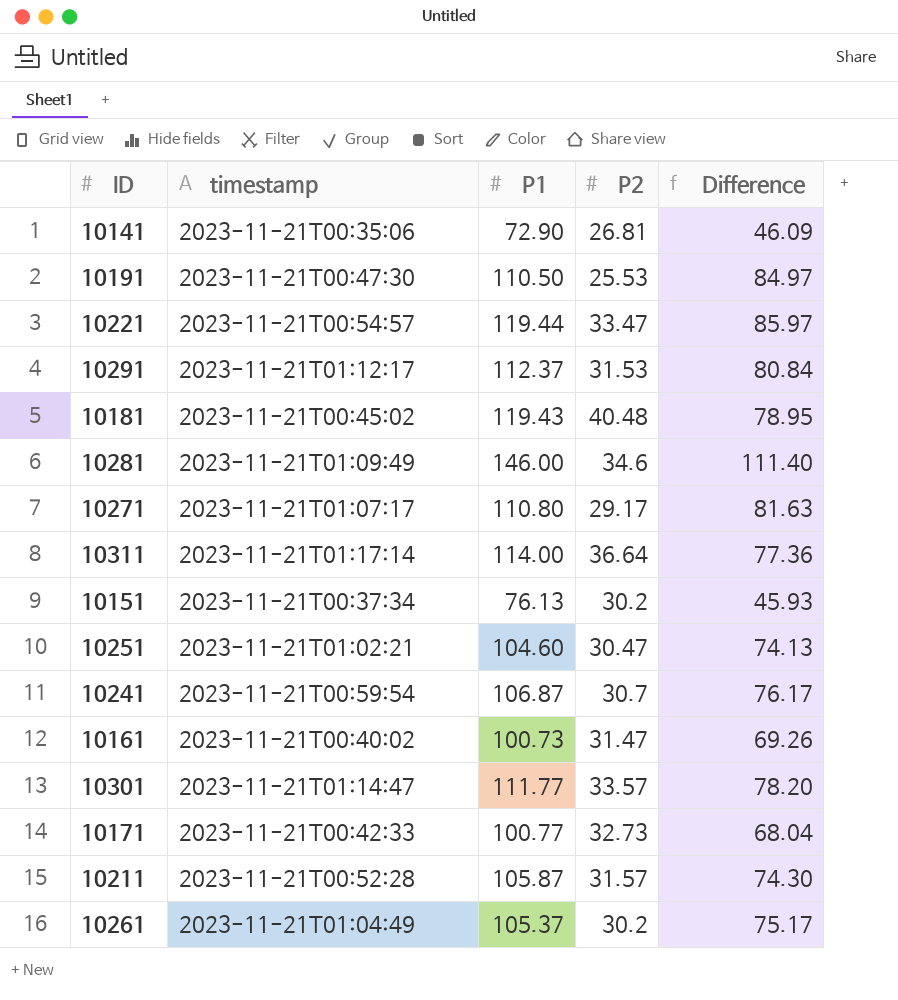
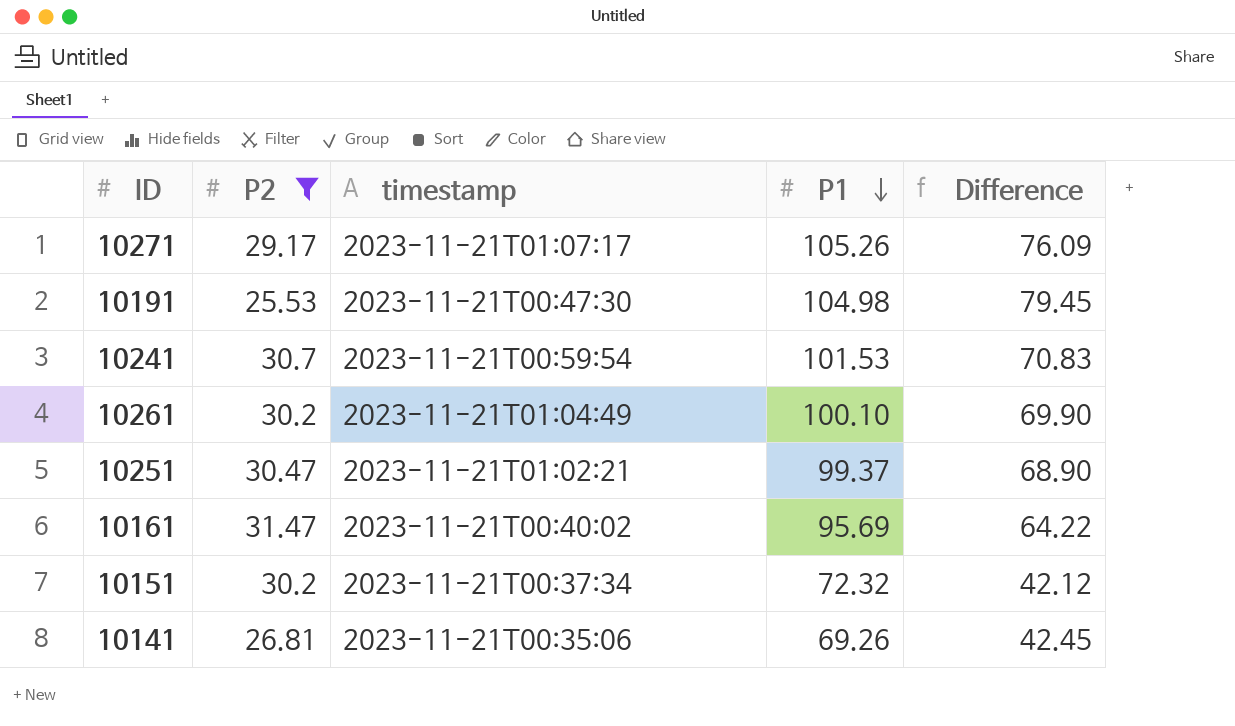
filter: none -> P2 <= 31.47
row order: none -> P1 descending
column P2 | position: 4 -> 2
10271 | P1: 110.80 -> 105.26
10271 | Difference: 81.63 -> 76.09
10191 | P1: 110.50 -> 104.98
10191 | Difference: 84.97 -> 79.45
10241 | P1: 106.87 -> 101.53
10241 | Difference: 76.17 -> 70.83
10261 | P1: 105.37 -> 100.10
10261 | Difference: 75.17 -> 69.90
10251 | P1: 104.60 -> 99.37
10251 | Difference: 74.13 -> 68.90
10161 | P1: 100.73 -> 95.69
10161 | Difference: 69.26 -> 64.22
10151 | P1: 76.13 -> 72.32
10151 | Difference: 45.93 -> 42.12
10141 | P1: 72.90 -> 69.26
10141 | Difference: 46.09 -> 42.45

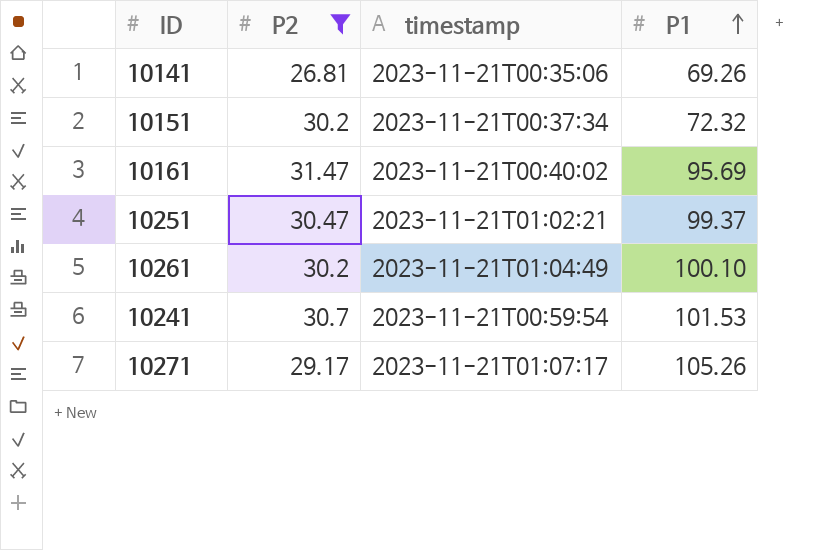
row order: P1 descending -> P1 ascending
column Difference | formula: [P1] - [P2] -> none
row 10191: 25.53 | 2023-11-21T00:47:30 | 104.98 | 79.45 -> none

